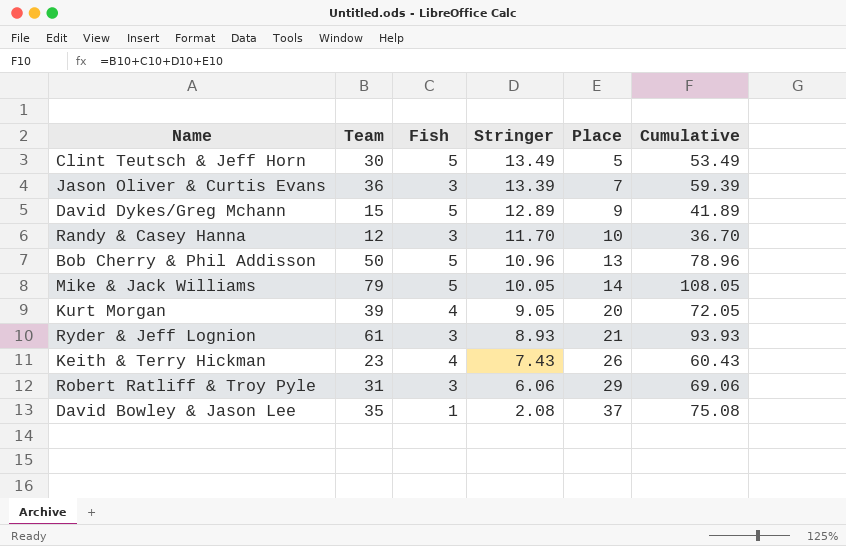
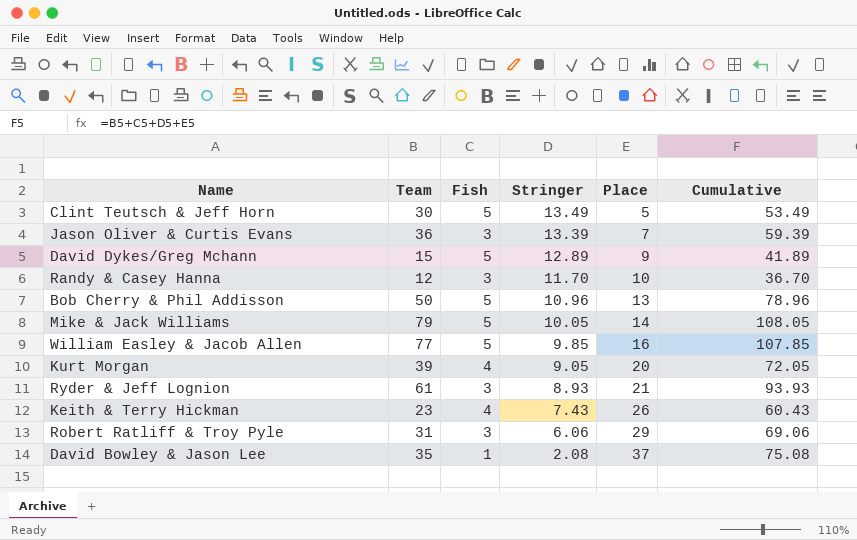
row William Easley & Jacob Allen: none -> 77 | 5 | 9.85 | 16 | 107.85

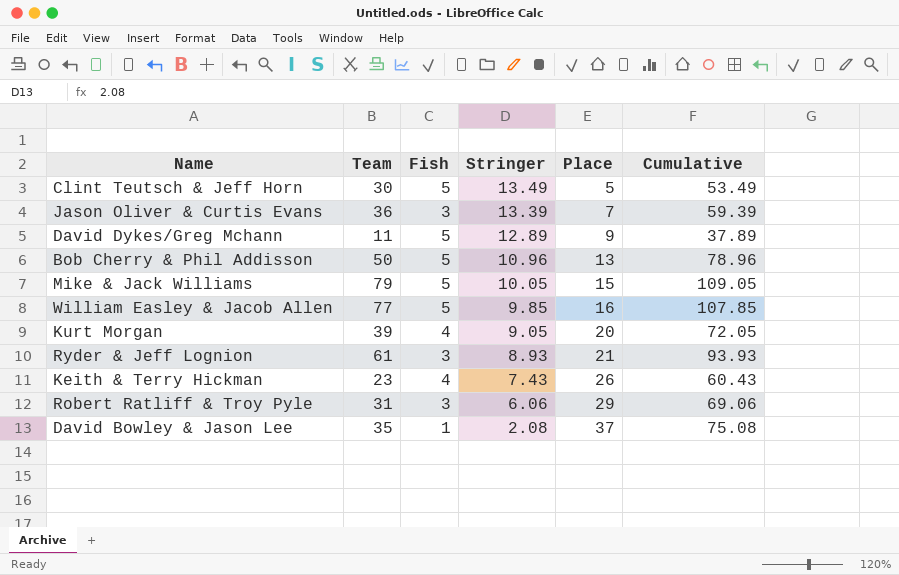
row Randy & Casey Hanna: 12 | 3 | 11.70 | 10 | 36.70 -> none
David Dykes/Greg Mchann | Team: 15 -> 11
David Dykes/Greg Mchann | Cumulative: 41.89 -> 37.89
Mike & Jack Williams | Place: 14 -> 15
Mike & Jack Williams | Cumulative: 108.05 -> 109.05

